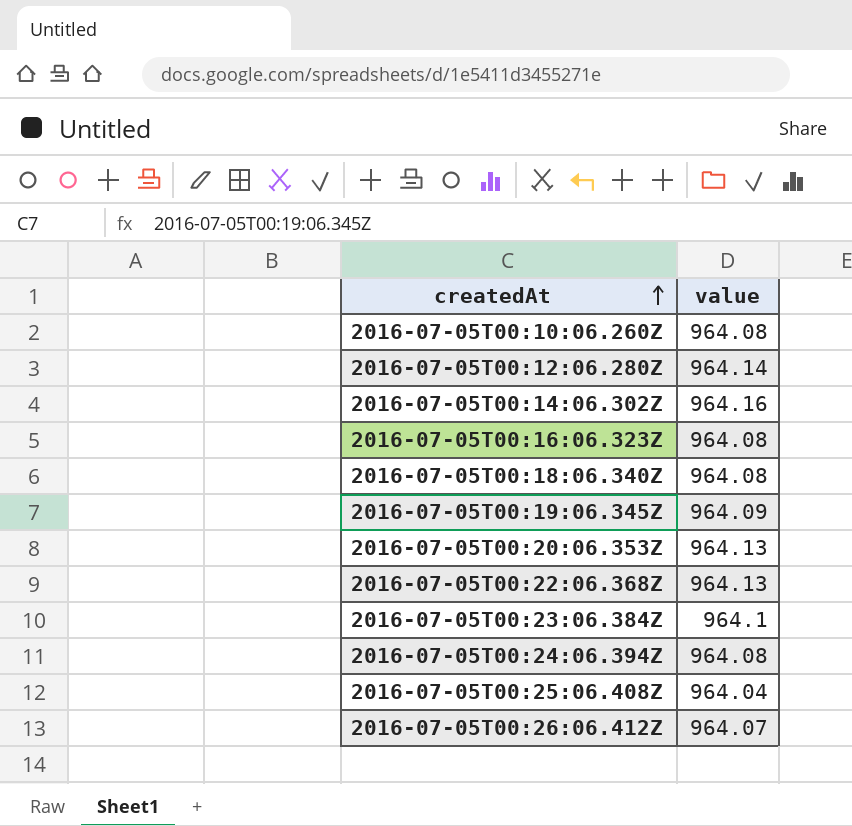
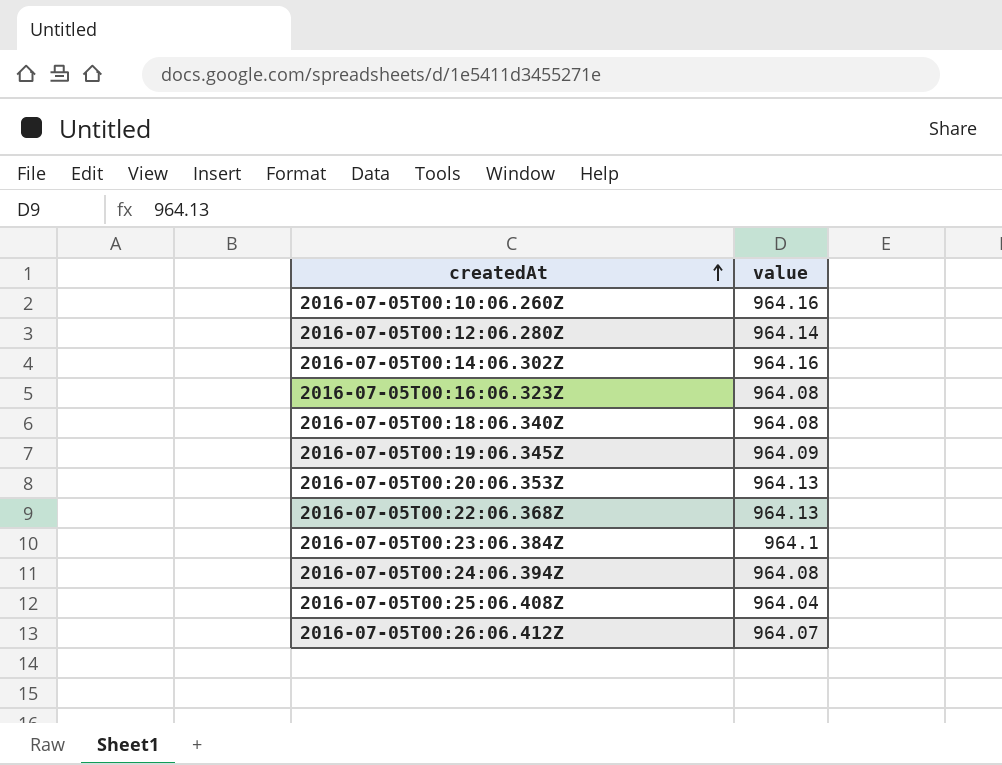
2016-07-05T00:10:06.260Z | value: 964.08 -> 964.16

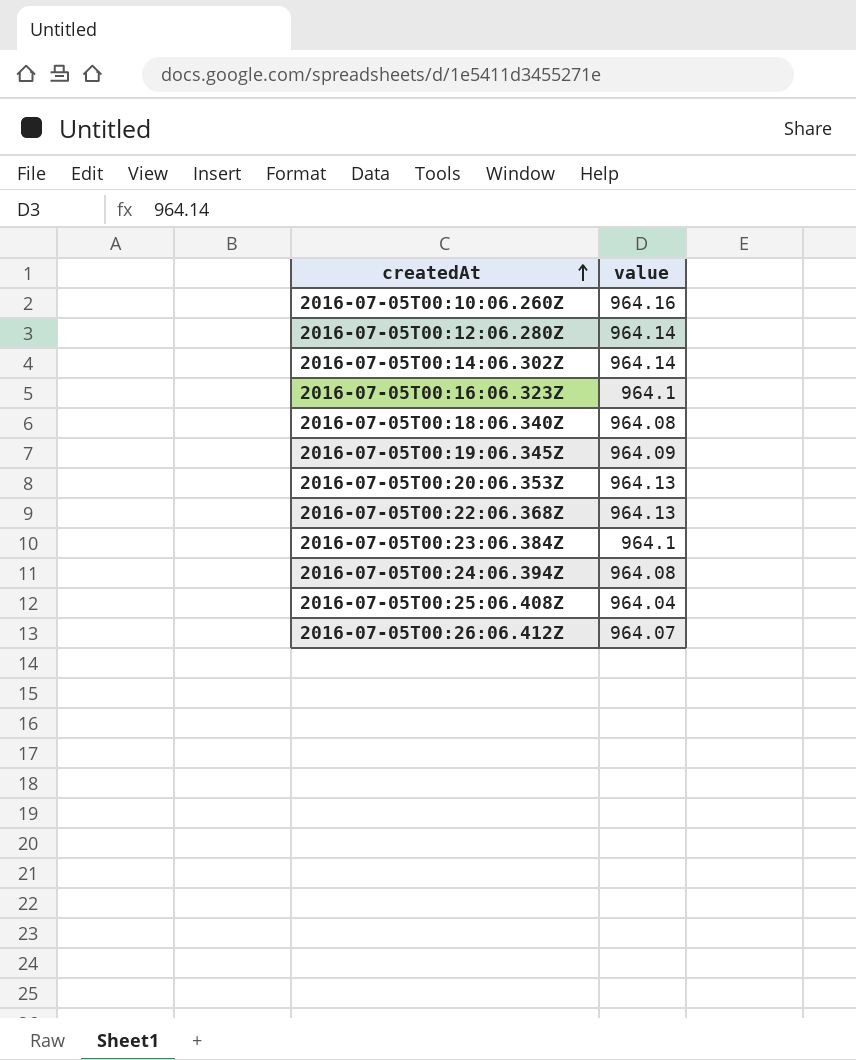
2016-07-05T00:14:06.302Z | value: 964.16 -> 964.14
2016-07-05T00:16:06.323Z | value: 964.08 -> 964.1

